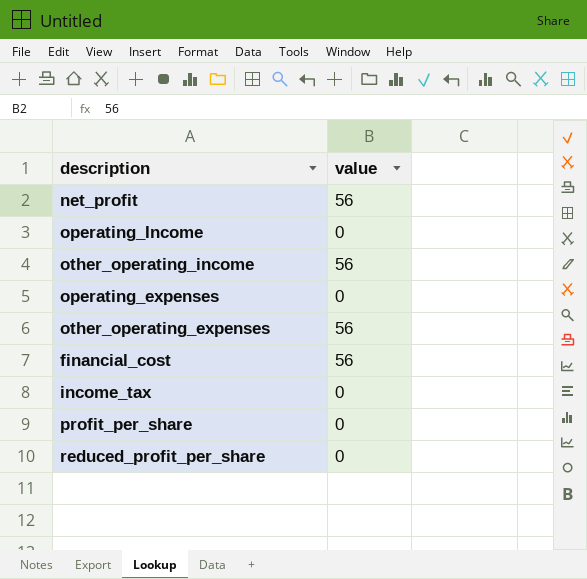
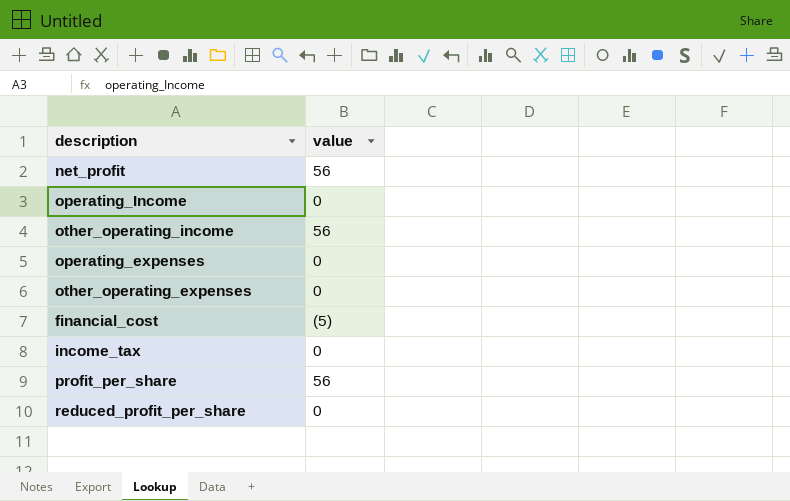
other_operating_expenses | value: 56 -> 0
financial_cost | value: 56 -> (5)
profit_per_share | value: 0 -> 56

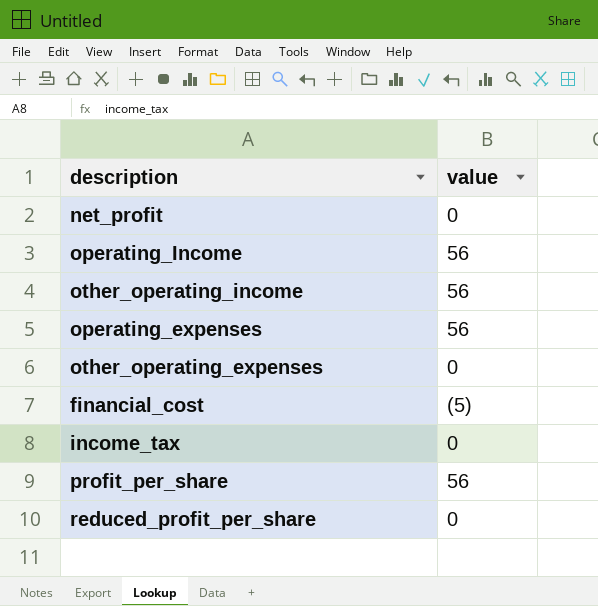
net_profit | value: 56 -> 0
operating_Income | value: 0 -> 56
operating_expenses | value: 0 -> 56

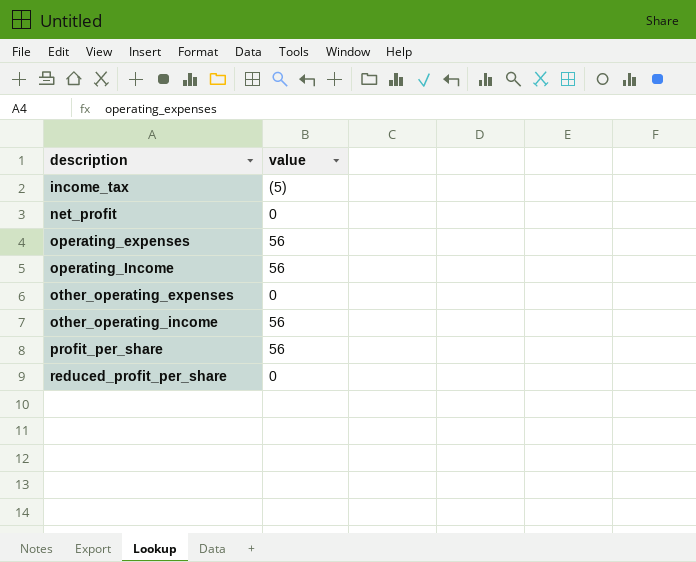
row order: none -> description ascending
row financial_cost: (5) -> none
income_tax | value: 0 -> (5)

